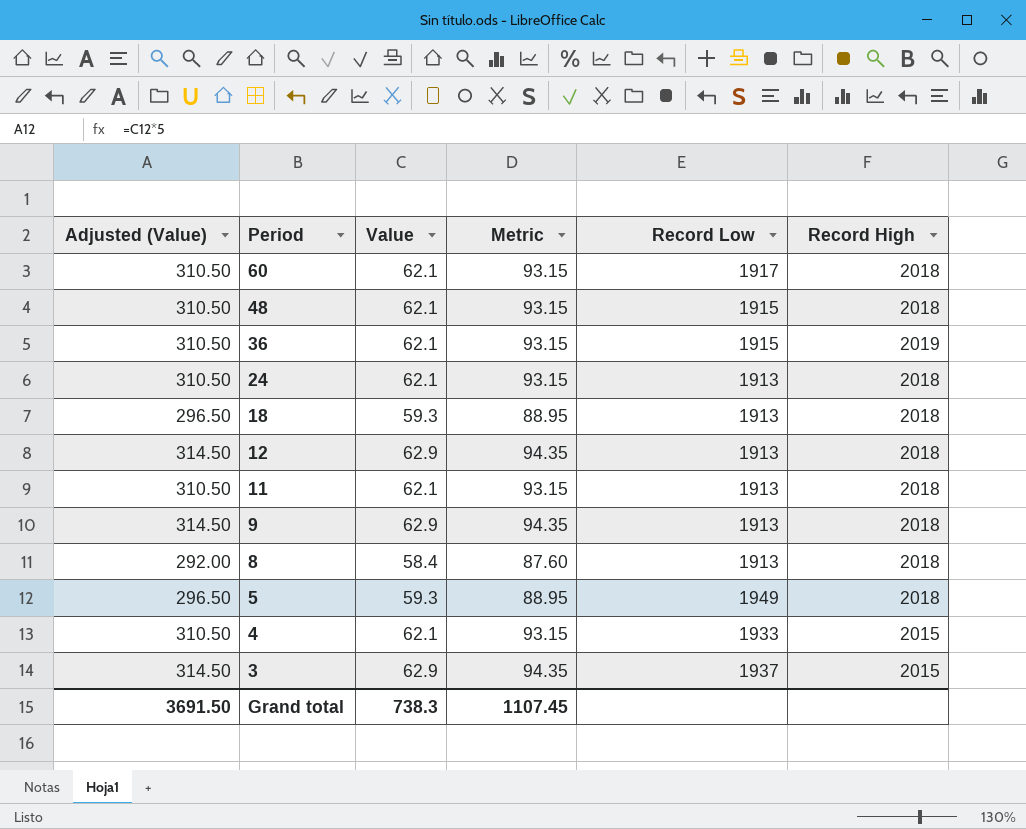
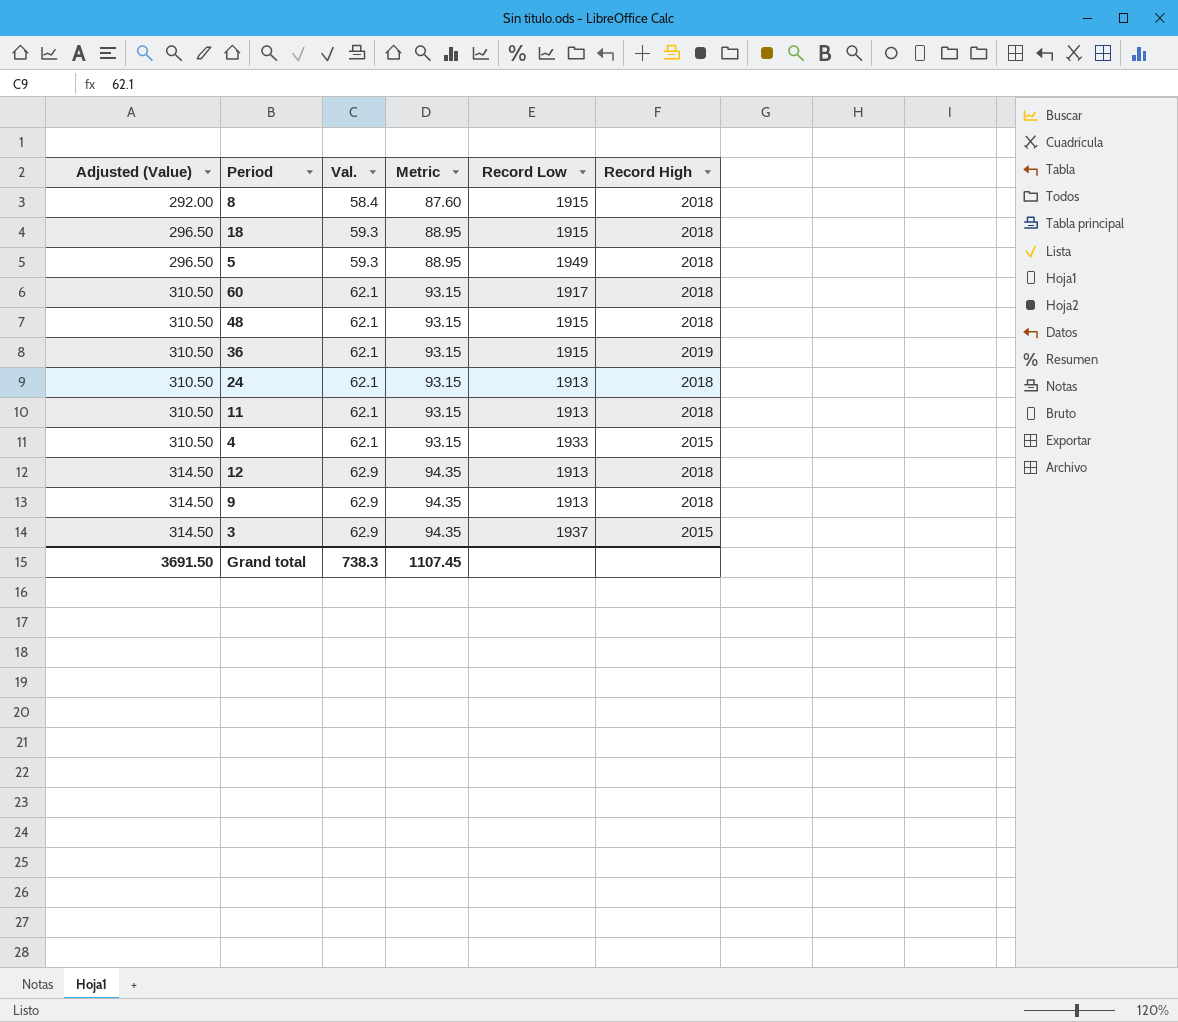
row order: Period descending -> Adjusted (Value) ascending
column name: Value -> Val.
8 | Record Low: 1913 -> 1915
18 | Record Low: 1913 -> 1915

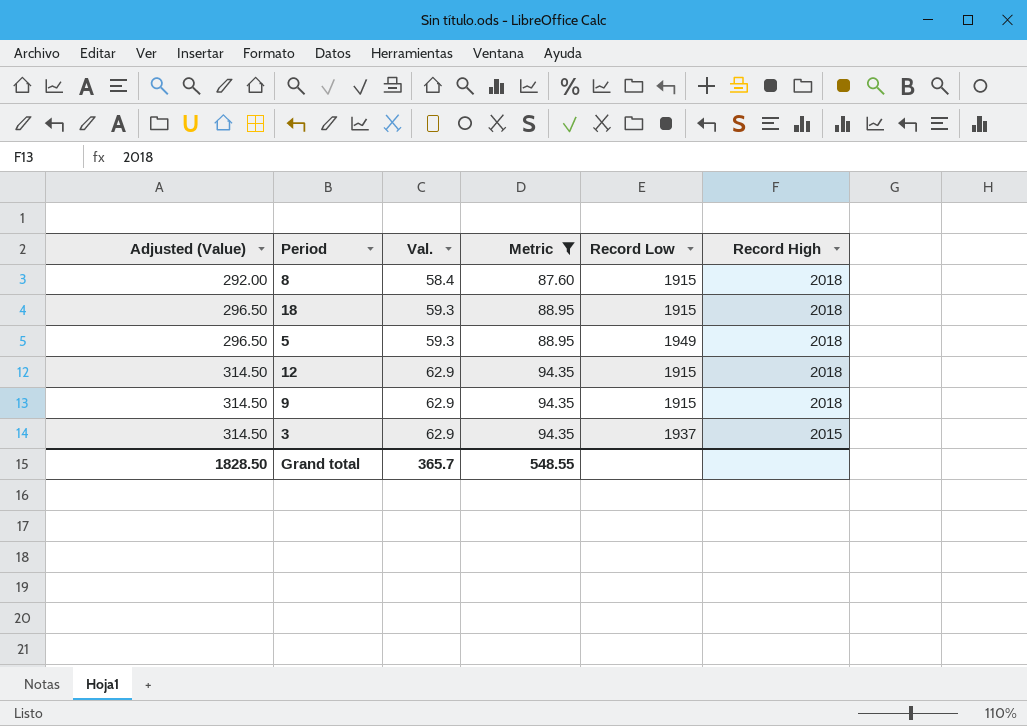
filter: none -> Metric != 93.15
12 | Record Low: 1913 -> 1915
9 | Record Low: 1913 -> 1915
Grand total | Adjusted (Value): 3691.50 -> 1828.50
Grand total | Val.: 738.3 -> 365.7
Grand total | Metric: 1107.45 -> 548.55

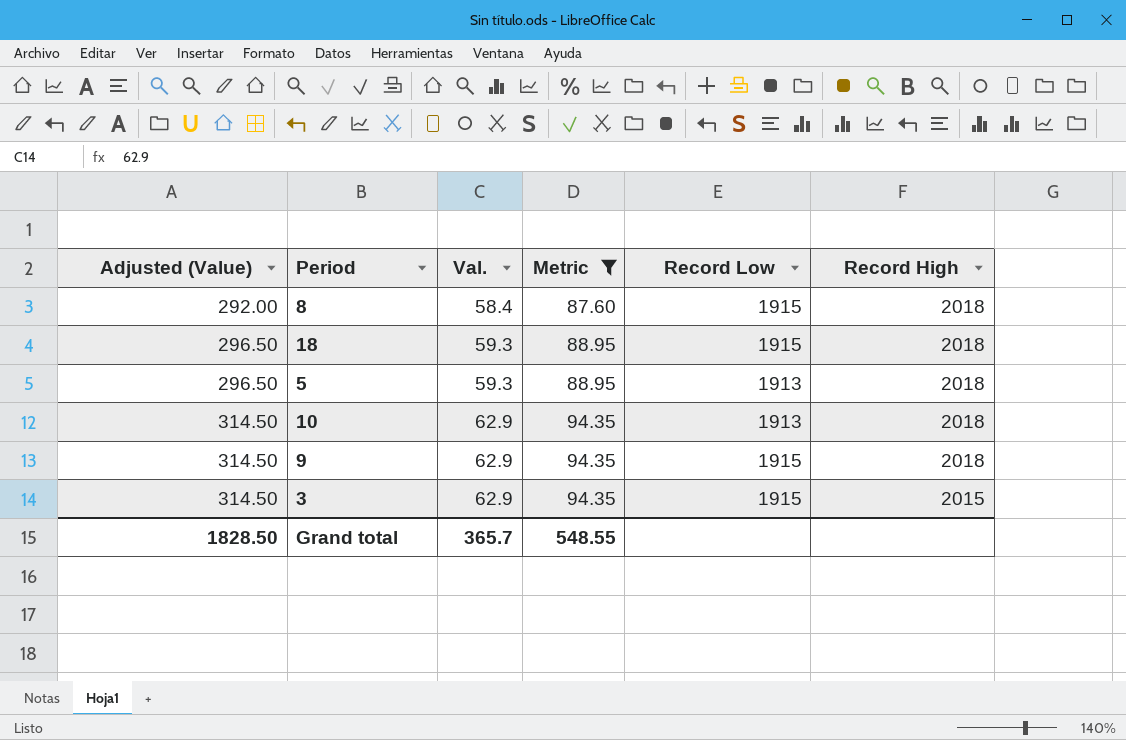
row 12: 314.50 | 62.9 | 94.35 | 1915 | 2018 -> none
5 | Record Low: 1949 -> 1913
row 10: none -> 314.50 | 62.9 | 94.35 | 1913 | 2018
3 | Record Low: 1937 -> 1915

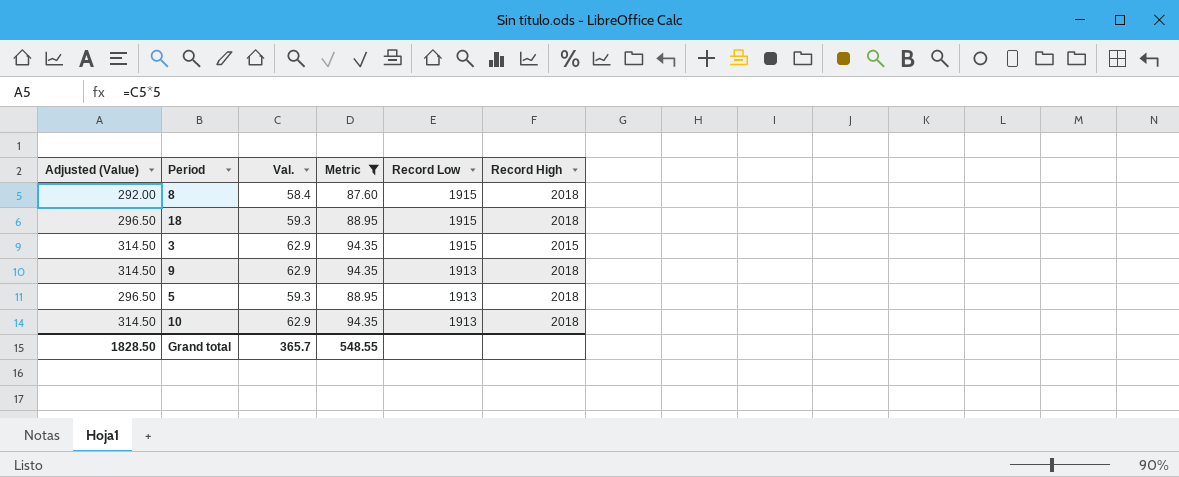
row order: Adjusted (Value) ascending -> Record Low descending
9 | Record Low: 1915 -> 1913

